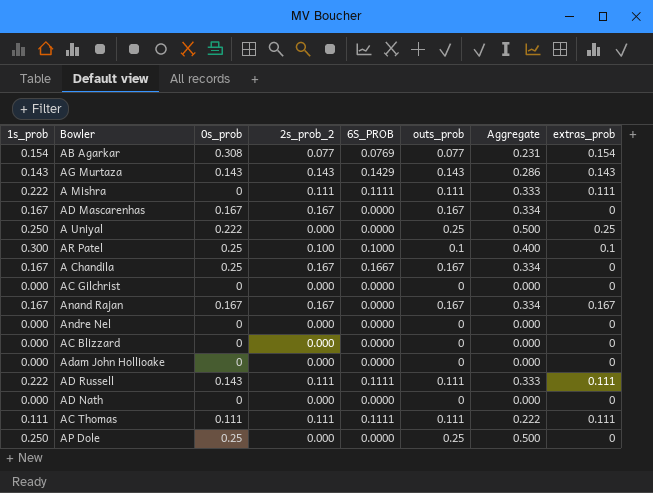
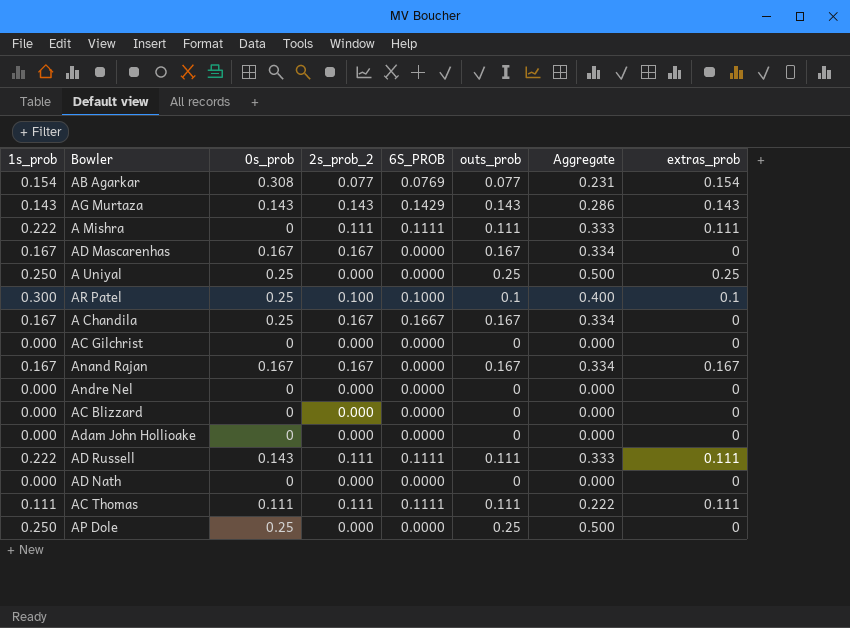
A Uniyal | 0s_prob: 0.222 -> 0.25

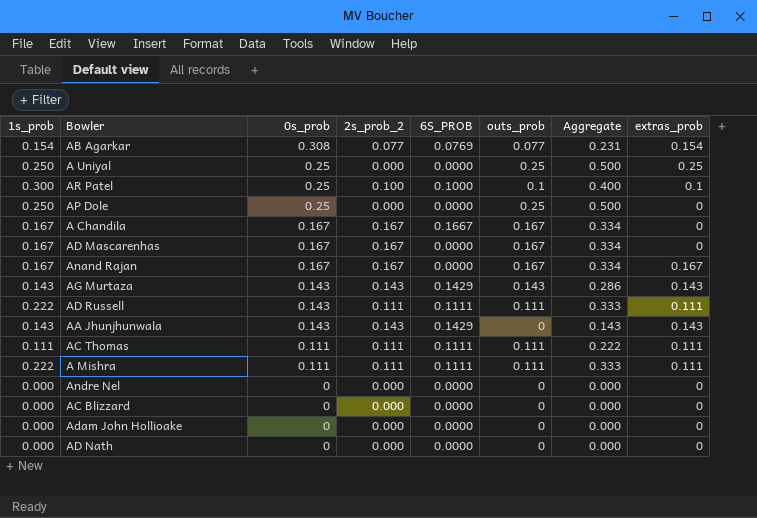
row order: none -> 0s_prob descending
row AC Gilchrist: 0.000 | 0 | 0.000 | 0.0000 | 0 | 0.000 | 0 -> none
A Chandila | 0s_prob: 0.25 -> 0.167
row AA Jhunjhunwala: none -> 0.143 | 0.143 | 0.143 | 0.1429 | 0 | 0.143 | 0.143
A Mishra | 0s_prob: 0 -> 0.111

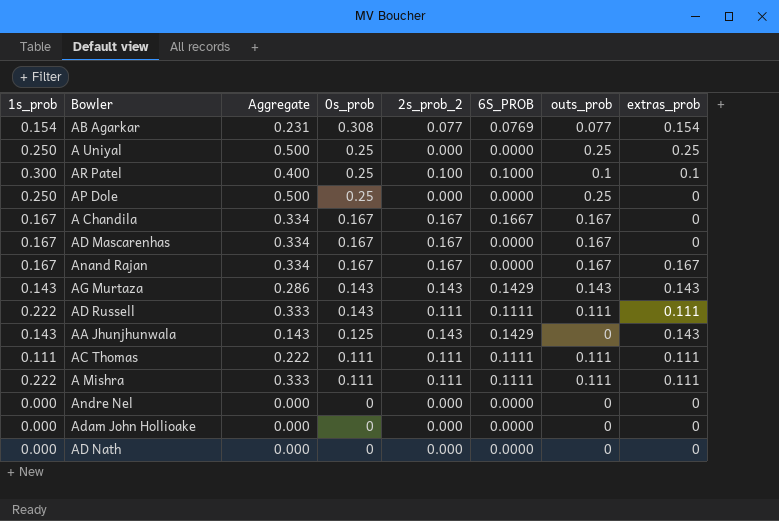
column Aggregate | position: 7 -> 3
row AC Blizzard: 0.000 | 0 | 0.000 | 0.0000 | 0 | 0.000 | 0 -> none
AA Jhunjhunwala | 0s_prob: 0.143 -> 0.125

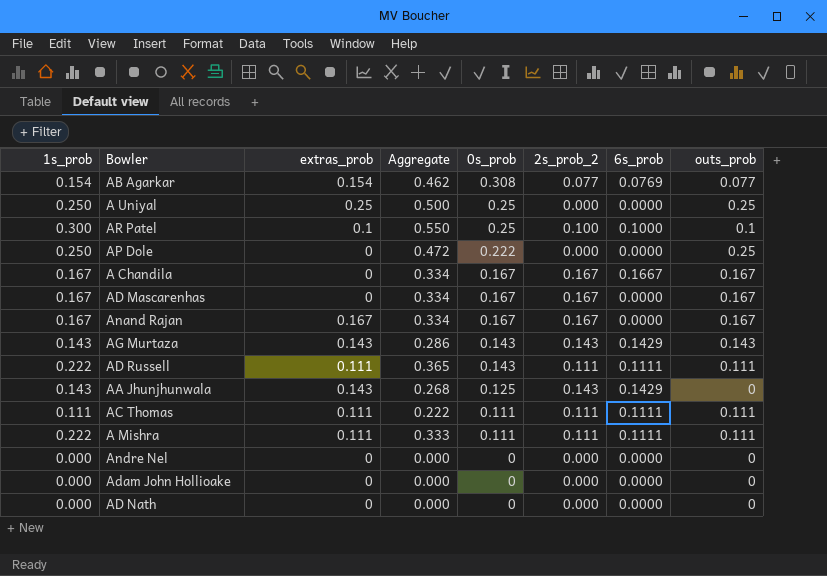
column extras_prob | position: 8 -> 3
column Aggregate | formula: [1s_prob] + [outs_prob] -> [1s_prob] + [0s_prob]
column name: 6S_PROB -> 6s_prob
AP Dole | 0s_prob: 0.25 -> 0.222

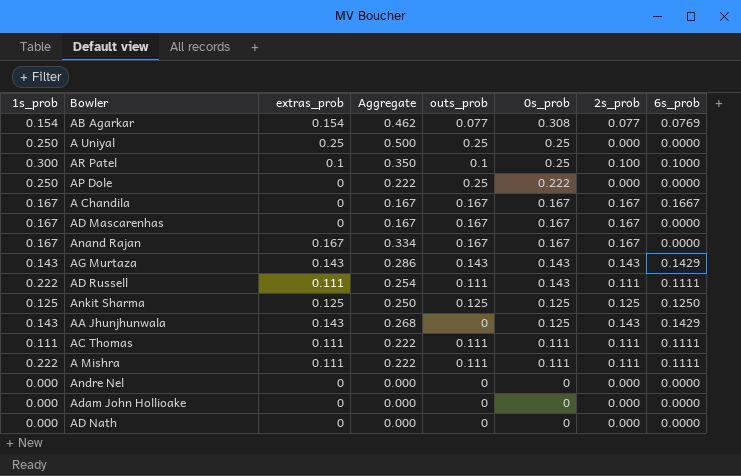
column Aggregate | formula: [1s_prob] + [0s_prob] -> [extras_prob] + [0s_prob]
column outs_prob | position: 8 -> 5
column name: 2s_prob_2 -> 2s_prob
row Ankit Sharma: none -> 0.125 | 0.125 | 0.250 | 0.125 | 0.125 | 0.125 | 0.1250

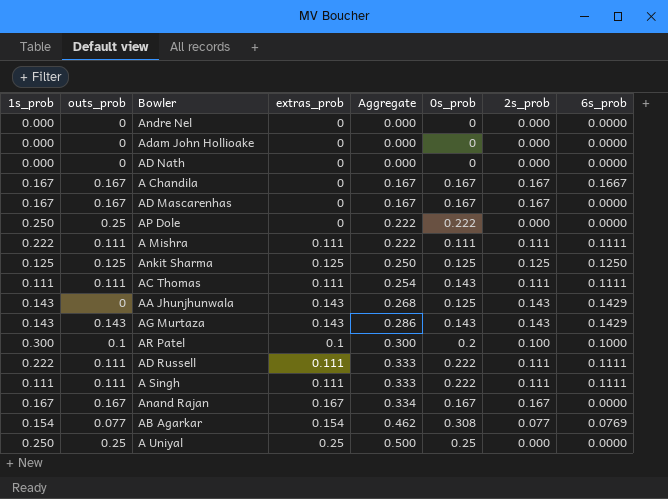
row order: 0s_prob descending -> Aggregate ascending
column outs_prob | position: 5 -> 2
AC Thomas | Aggregate: 0.222 -> 0.254
AC Thomas | 0s_prob: 0.111 -> 0.143
AR Patel | Aggregate: 0.350 -> 0.300
AR Patel | 0s_prob: 0.25 -> 0.2
AD Russell | Aggregate: 0.254 -> 0.333
AD Russell | 0s_prob: 0.143 -> 0.222
row A Singh: none -> 0.111 | 0.111 | 0.111 | 0.333 | 0.222 | 0.111 | 0.1111

